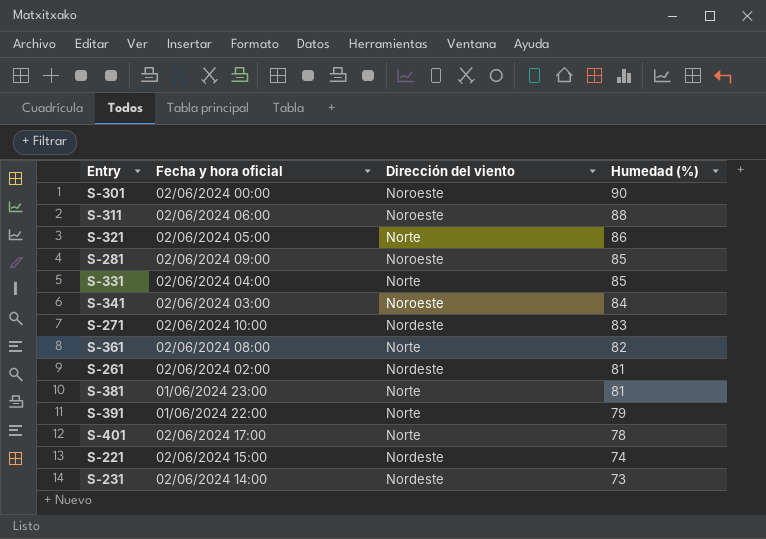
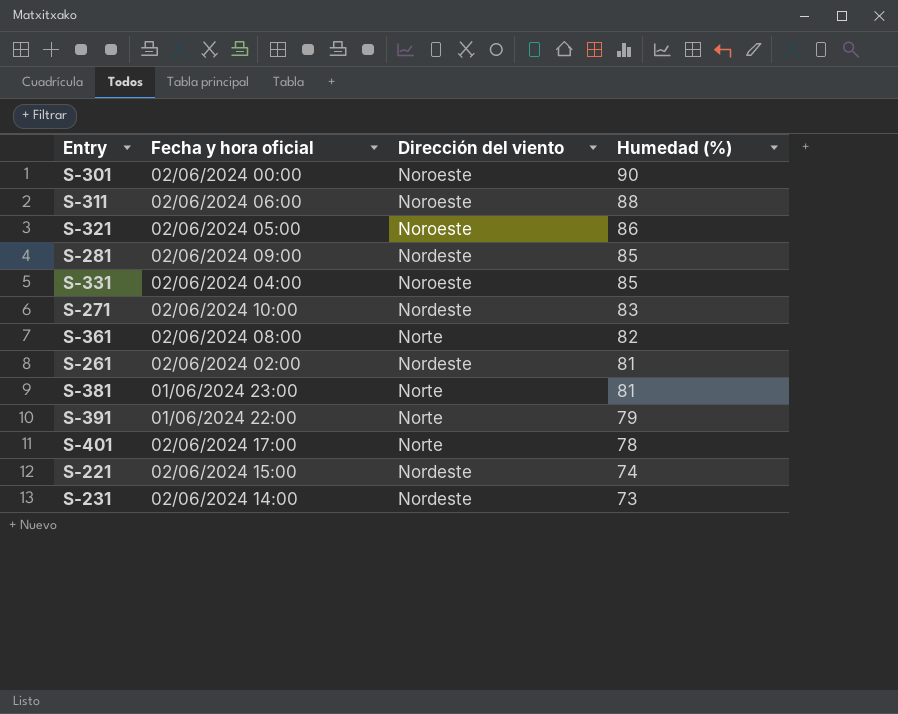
row S-341: 02/06/2024 03:00 | Noroeste | 84 -> none
S-321 | Dirección del viento: Norte -> Noroeste
S-281 | Dirección del viento: Noroeste -> Nordeste
S-331 | Dirección del viento: Norte -> Noroeste

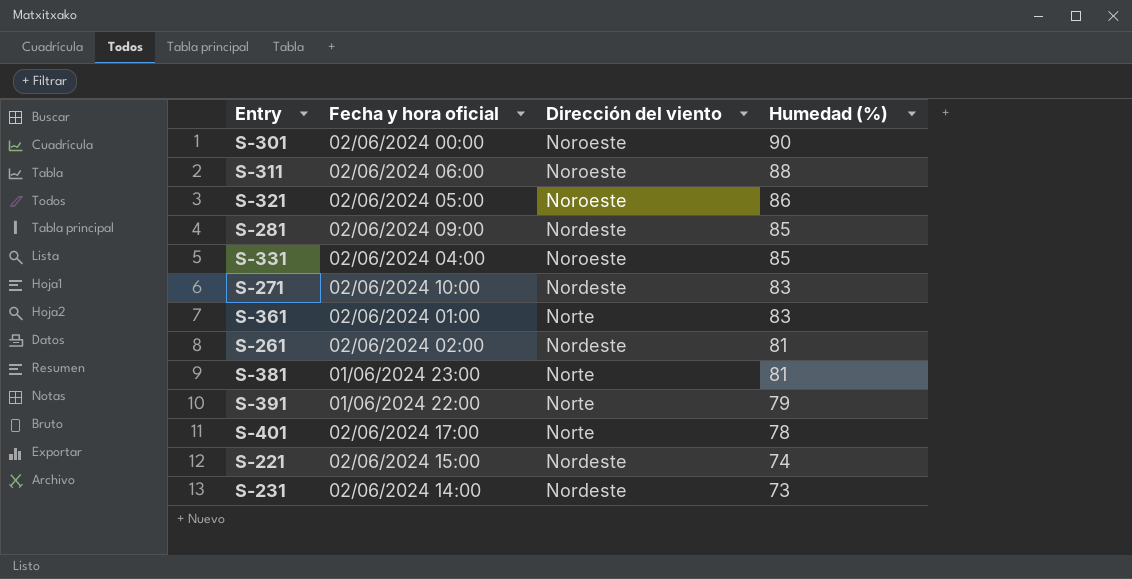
S-361 | Fecha y hora oficial: 02/06/2024 08:00 -> 02/06/2024 01:00
S-361 | Humedad (%): 82 -> 83

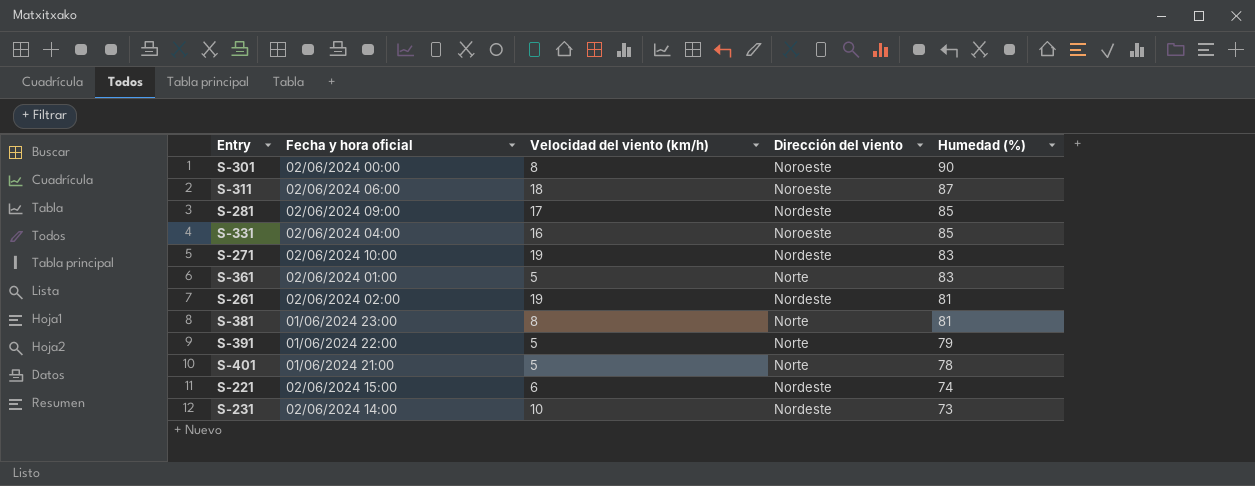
column Velocidad del viento (km/h) | position: none -> 3
row S-321: 02/06/2024 05:00 | Noroeste | 86 -> none
S-311 | Humedad (%): 88 -> 87
S-401 | Fecha y hora oficial: 02/06/2024 17:00 -> 01/06/2024 21:00

